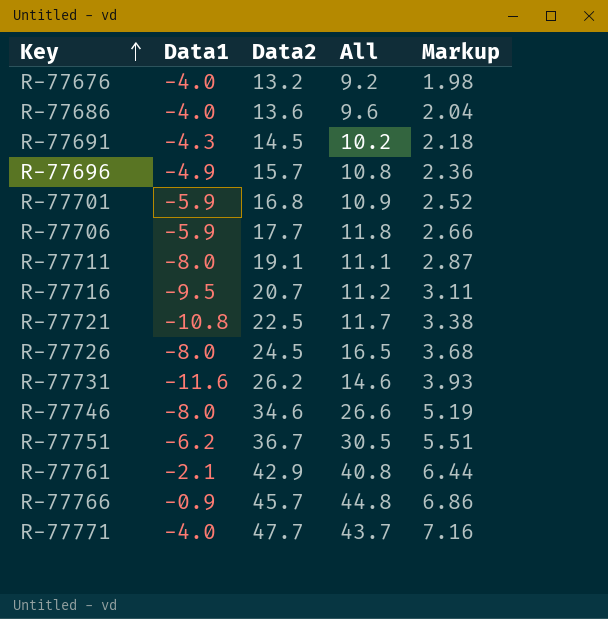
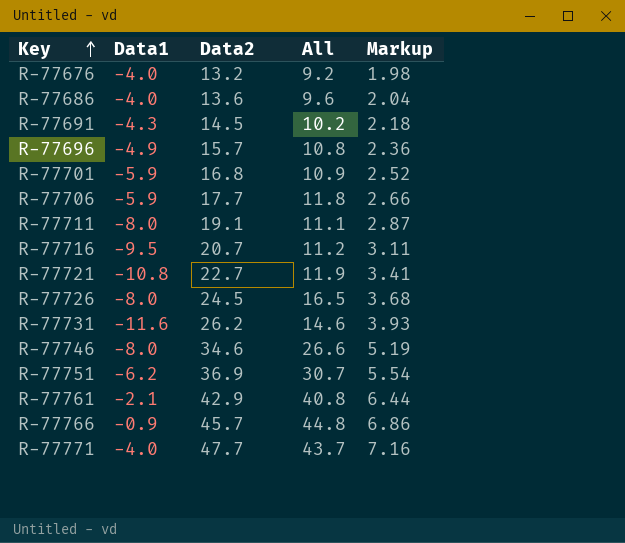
R-77721 | Data2: 22.5 -> 22.7
R-77721 | All: 11.7 -> 11.9
R-77721 | Markup: 3.38 -> 3.41
R-77751 | Data2: 36.7 -> 36.9
R-77751 | All: 30.5 -> 30.7
R-77751 | Markup: 5.51 -> 5.54

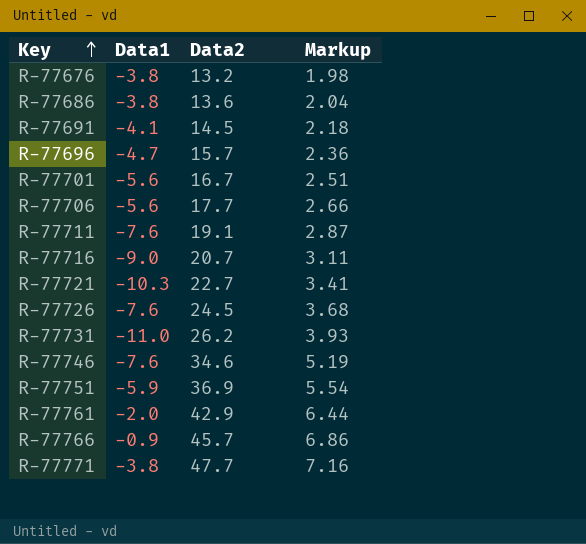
column All | formula: [Data1] + [Data2] -> none
R-77676 | Data1: -4.0 -> -3.8
R-77686 | Data1: -4.0 -> -3.8
R-77691 | Data1: -4.3 -> -4.1
R-77696 | Data1: -4.9 -> -4.7
R-77701 | Data1: -5.9 -> -5.6
R-77701 | Data2: 16.8 -> 16.7
R-77701 | Markup: 2.52 -> 2.51
R-77706 | Data1: -5.9 -> -5.6
R-77711 | Data1: -8.0 -> -7.6
R-77716 | Data1: -9.5 -> -9.0
R-77721 | Data1: -10.8 -> -10.3
R-77726 | Data1: -8.0 -> -7.6
R-77731 | Data1: -11.6 -> -11.0
R-77746 | Data1: -8.0 -> -7.6
R-77751 | Data1: -6.2 -> -5.9
R-77761 | Data1: -2.1 -> -2.0
R-77771 | Data1: -4.0 -> -3.8

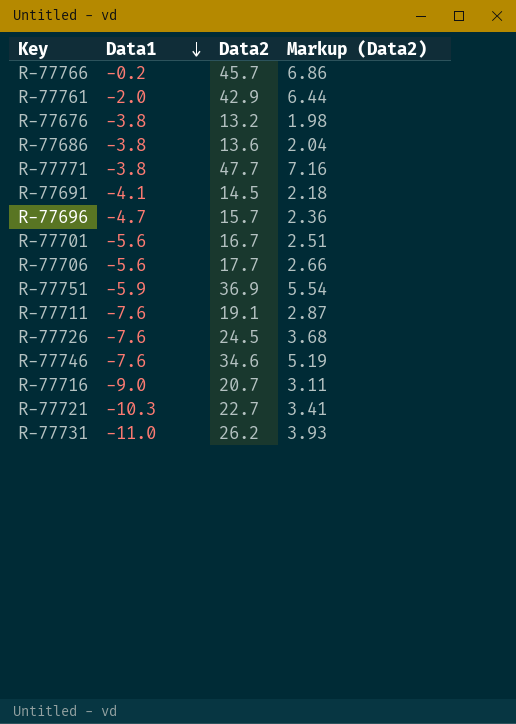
row order: Key ascending -> Data1 descending
column name: Markup -> Markup (Data2)
R-77766 | Data1: -0.9 -> -0.2

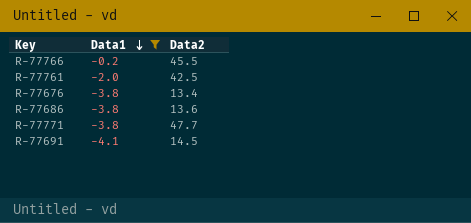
filter: none -> Data1 >= -4.1
column Markup (Data2) | formula: [Data2] * 0.15 -> none
R-77766 | Data2: 45.7 -> 45.5
R-77761 | Data2: 42.9 -> 42.5
R-77676 | Data2: 13.2 -> 13.4

